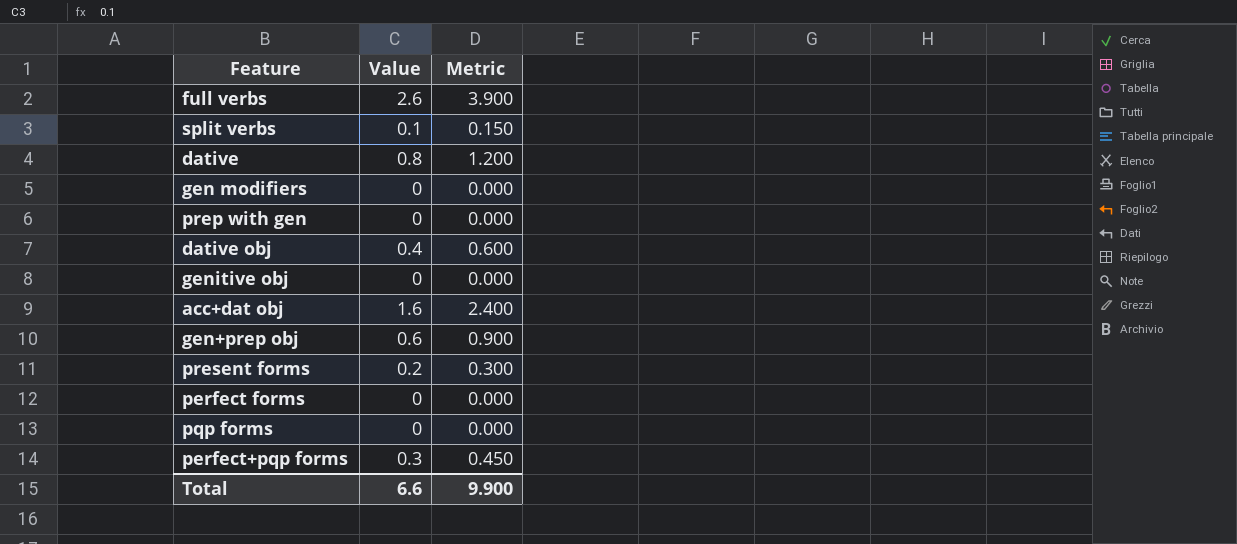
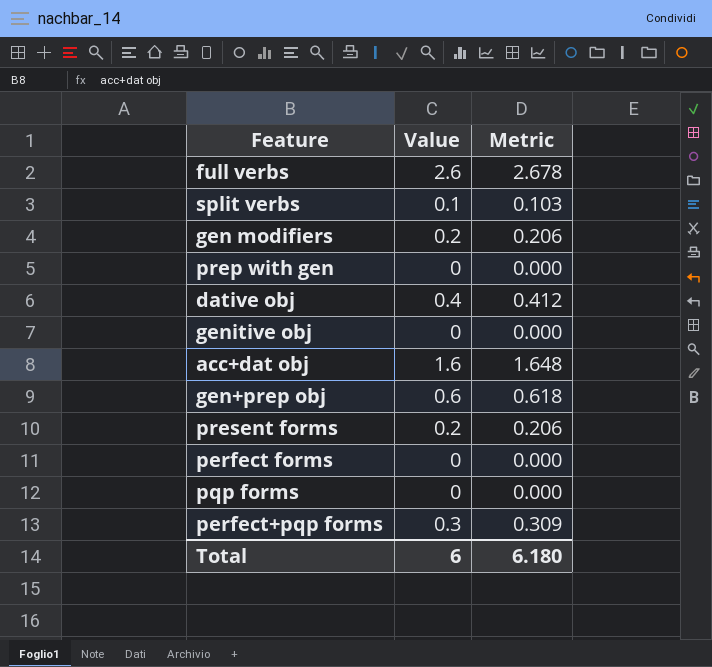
column Metric | formula: [Value] * 1.5 -> [Value] * 1.03
row dative: 0.8 | 1.200 -> none
gen modifiers | Value: 0 -> 0.2
Total | Value: 6.6 -> 6
Total | Metric: 9.900 -> 6.180

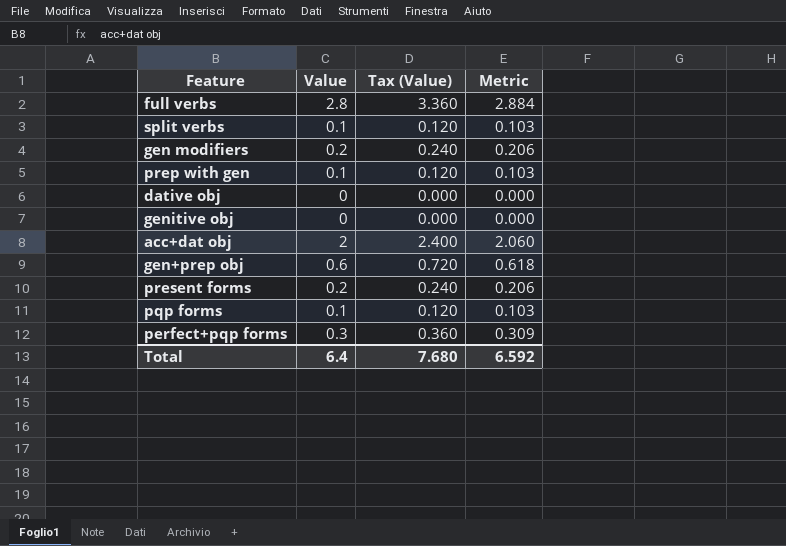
column Tax (Value) | formula: none -> [Value] * 1.2
row perfect forms: 0 | 0.000 -> none
full verbs | Value: 2.6 -> 2.8
full verbs | Metric: 2.678 -> 2.884
prep with gen | Value: 0 -> 0.1
prep with gen | Metric: 0.000 -> 0.103
dative obj | Value: 0.4 -> 0
dative obj | Metric: 0.412 -> 0.000
acc+dat obj | Value: 1.6 -> 2
acc+dat obj | Metric: 1.648 -> 2.060
pqp forms | Value: 0 -> 0.1
pqp forms | Metric: 0.000 -> 0.103
Total | Value: 6 -> 6.4
Total | Metric: 6.180 -> 6.592

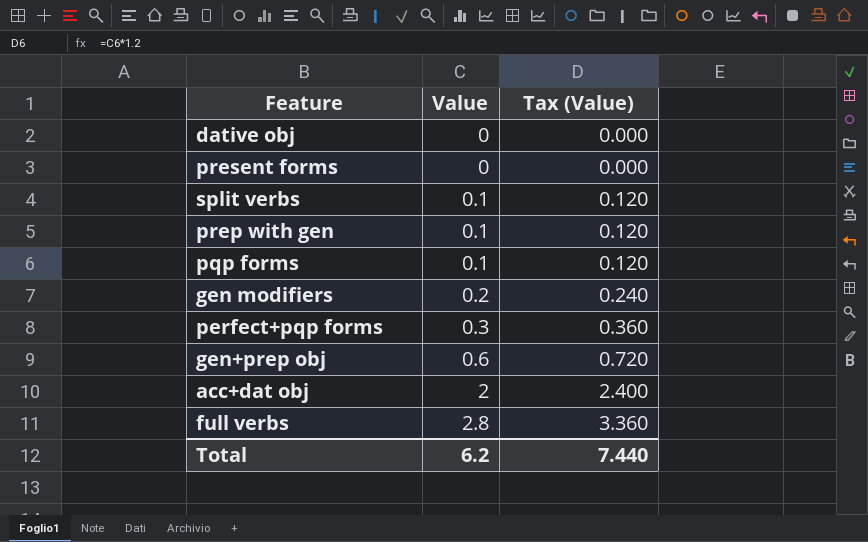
row order: none -> Value ascending
column Metric | formula: [Value] * 1.03 -> none
row genitive obj: 0 | 0.000 | 0.000 -> none
present forms | Value: 0.2 -> 0
present forms | Tax (Value): 0.240 -> 0.000
Total | Value: 6.4 -> 6.2
Total | Tax (Value): 7.680 -> 7.440

